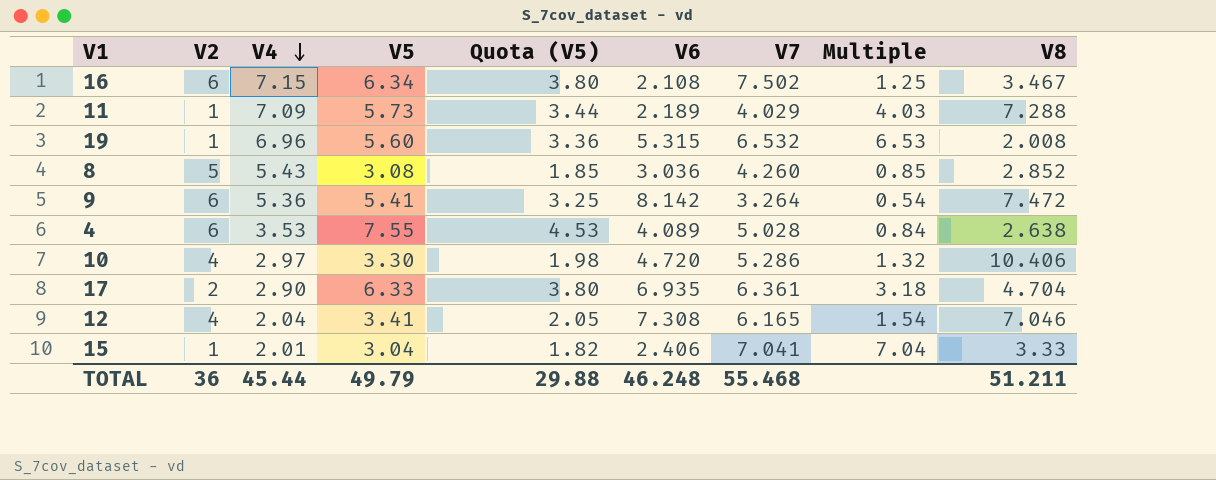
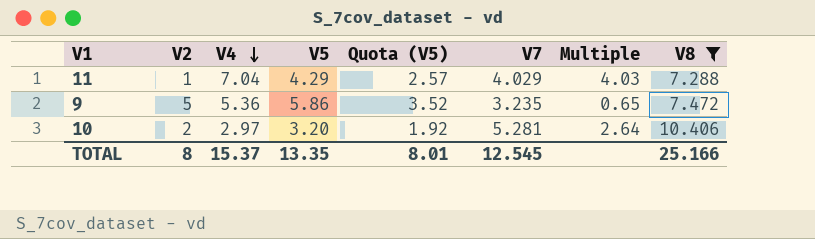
filter: none -> V8 >= 7.288
column V6 | position: 6 -> none
11 | V4: 7.09 -> 7.04
11 | V5: 5.73 -> 4.29
11 | Quota (V5): 3.44 -> 2.57
9 | V2: 6 -> 5
9 | V5: 5.41 -> 5.86
9 | Quota (V5): 3.25 -> 3.52
9 | V7: 3.264 -> 3.235
9 | Multiple: 0.54 -> 0.65
10 | V2: 4 -> 2
10 | V5: 3.30 -> 3.20
10 | Quota (V5): 1.98 -> 1.92
10 | V7: 5.286 -> 5.281
10 | Multiple: 1.32 -> 2.64
TOTAL | V2: 36 -> 8
TOTAL | V4: 45.44 -> 15.37
TOTAL | V5: 49.79 -> 13.35
TOTAL | Quota (V5): 29.88 -> 8.01
TOTAL | V7: 55.468 -> 12.545
TOTAL | V8: 51.211 -> 25.166

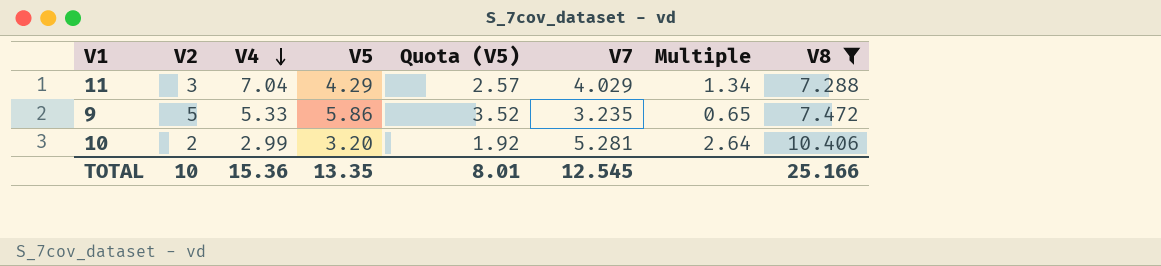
11 | V2: 1 -> 3
11 | Multiple: 4.03 -> 1.34
9 | V4: 5.36 -> 5.33
10 | V4: 2.97 -> 2.99
TOTAL | V2: 8 -> 10
TOTAL | V4: 15.37 -> 15.36

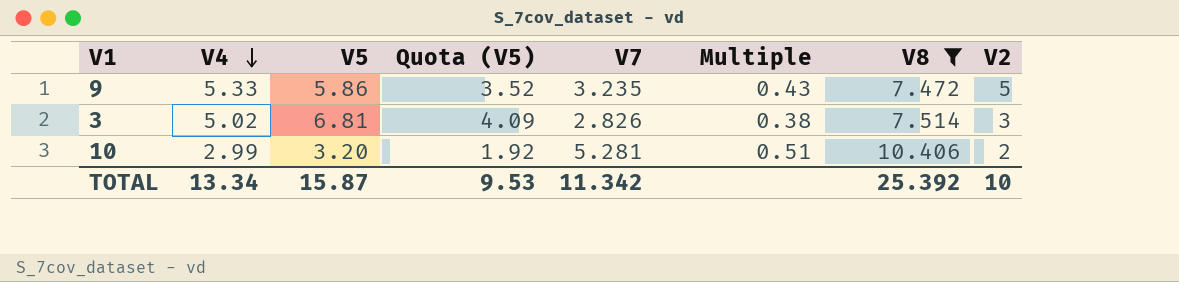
column Multiple | formula: [V7] / [V2] -> [V7] / [V8]
column V2 | position: 2 -> 8
row 11: 3 | 7.04 | 4.29 | 2.57 | 4.029 | 1.34 | 7.288 -> none
row 3: none -> 5.02 | 6.81 | 4.09 | 2.826 | 0.38 | 7.514 | 3
TOTAL | V4: 15.36 -> 13.34
TOTAL | V5: 13.35 -> 15.87
TOTAL | Quota (V5): 8.01 -> 9.53
TOTAL | V7: 12.545 -> 11.342
TOTAL | V8: 25.166 -> 25.392

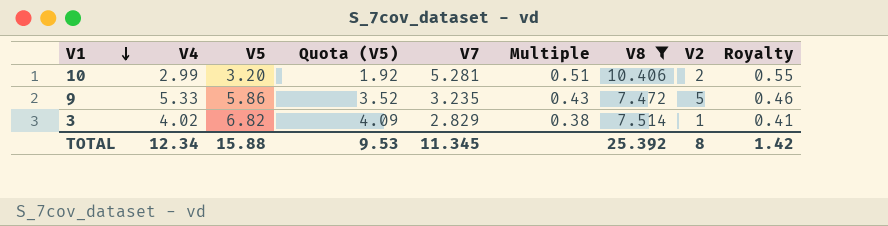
row order: V4 descending -> V1 descending
column Royalty | formula: none -> [Multiple] * 1.08
3 | V4: 5.02 -> 4.02
3 | V5: 6.81 -> 6.82
3 | V7: 2.826 -> 2.829
3 | V2: 3 -> 1
TOTAL | V4: 13.34 -> 12.34
TOTAL | V5: 15.87 -> 15.88
TOTAL | V7: 11.342 -> 11.345
TOTAL | V2: 10 -> 8

